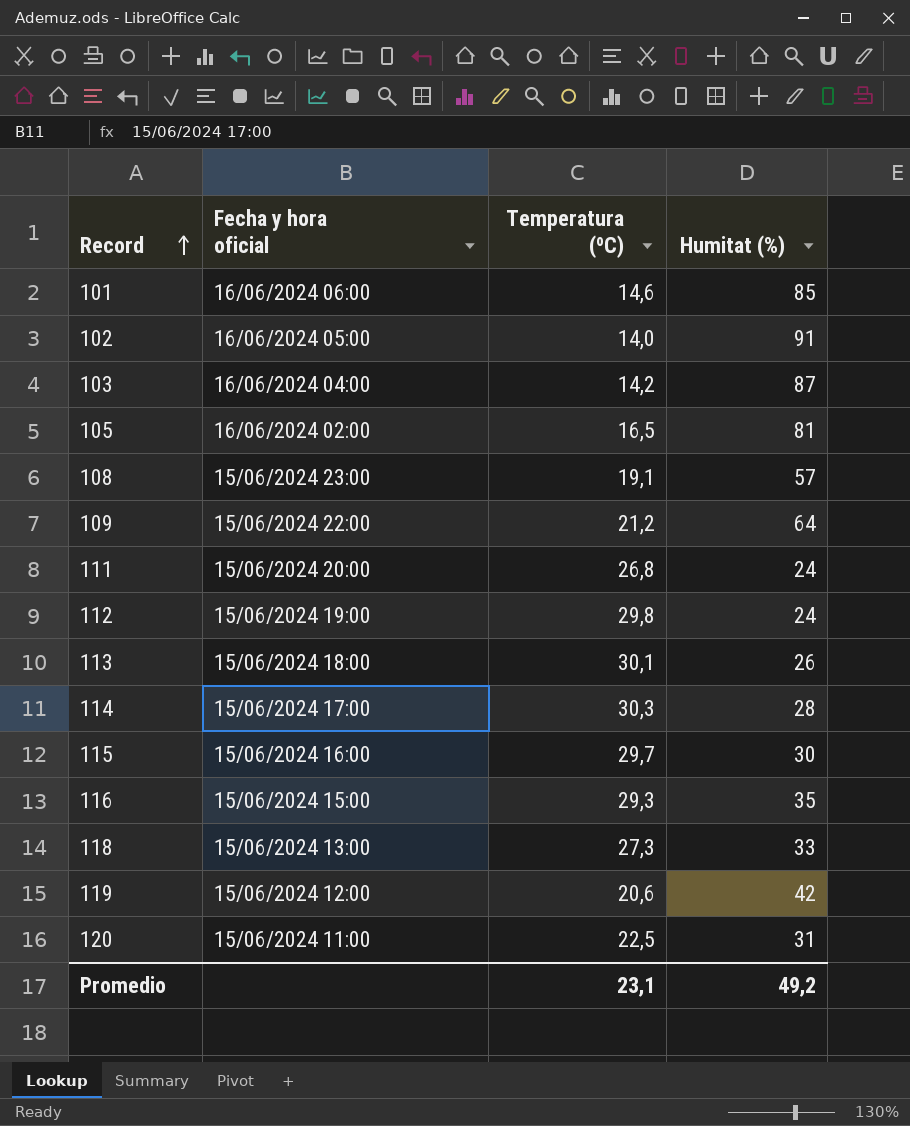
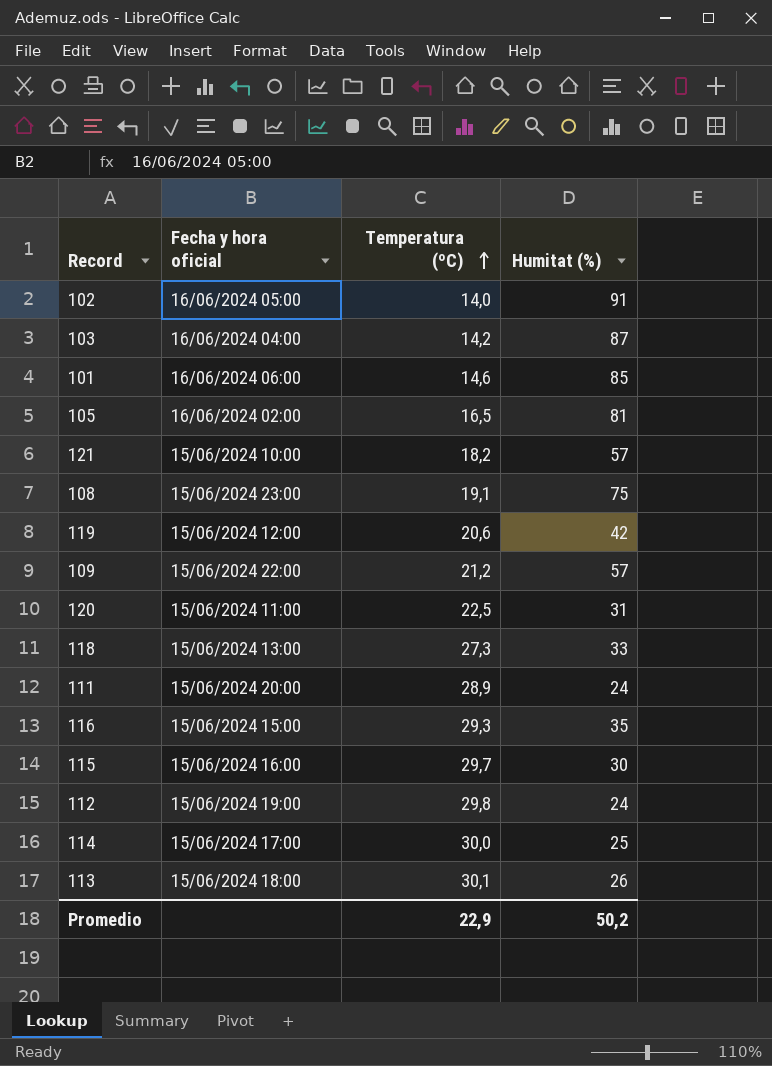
row order: Record ascending -> Temperatura (ºC) ascending
row 121: none -> 15/06/2024 10:00 | 18,2 | 57
108 | Humitat (%): 57 -> 75
109 | Humitat (%): 64 -> 57
111 | Temperatura (ºC): 26,8 -> 28,9
114 | Temperatura (ºC): 30,3 -> 30,0
114 | Humitat (%): 28 -> 25
Promedio | Temperatura (ºC): 23,1 -> 22,9
Promedio | Humitat (%): 49,2 -> 50,2

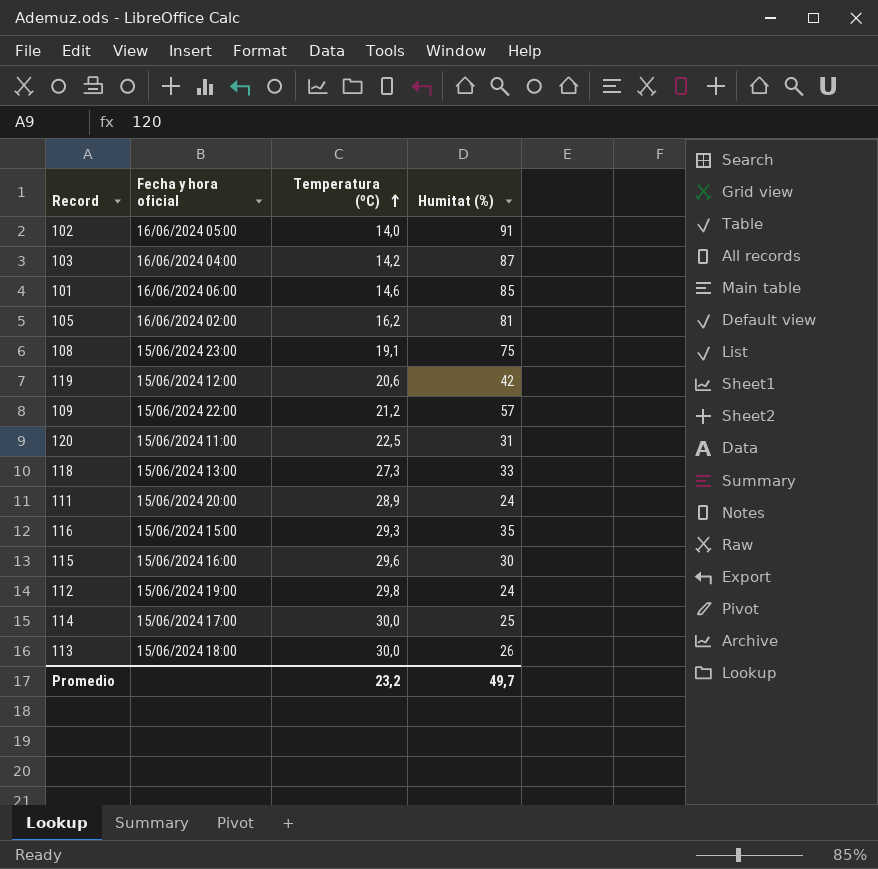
row 121: 15/06/2024 10:00 | 18,2 | 57 -> none
105 | Temperatura (ºC): 16,5 -> 16,2
115 | Temperatura (ºC): 29,7 -> 29,6
113 | Temperatura (ºC): 30,1 -> 30,0
Promedio | Temperatura (ºC): 22,9 -> 23,2
Promedio | Humitat (%): 50,2 -> 49,7

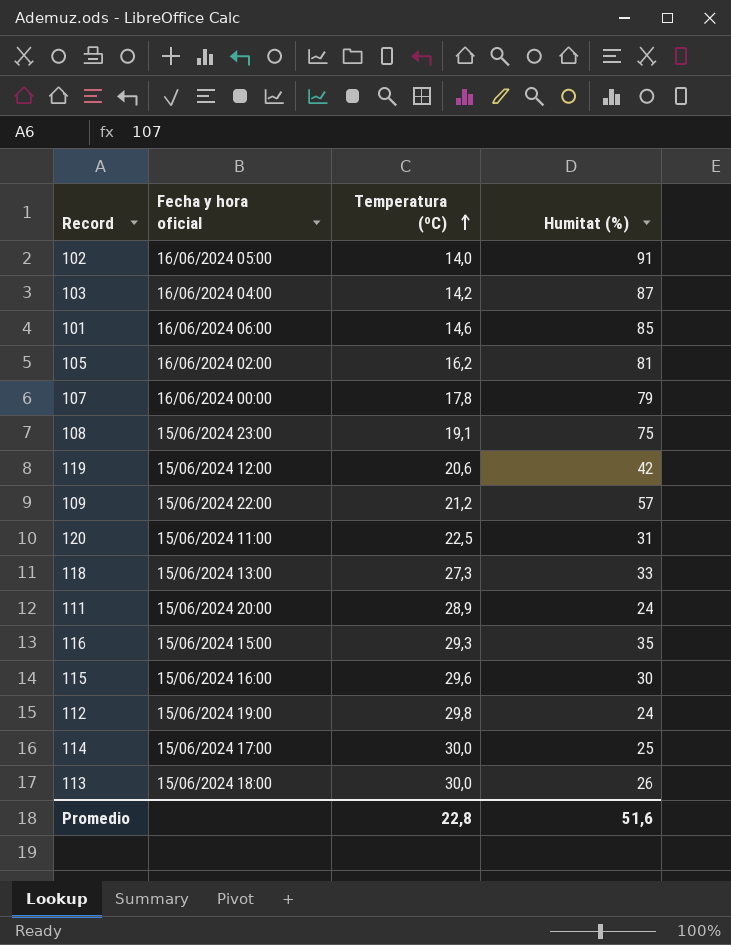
row 107: none -> 16/06/2024 00:00 | 17,8 | 79
Promedio | Temperatura (ºC): 23,2 -> 22,8
Promedio | Humitat (%): 49,7 -> 51,6

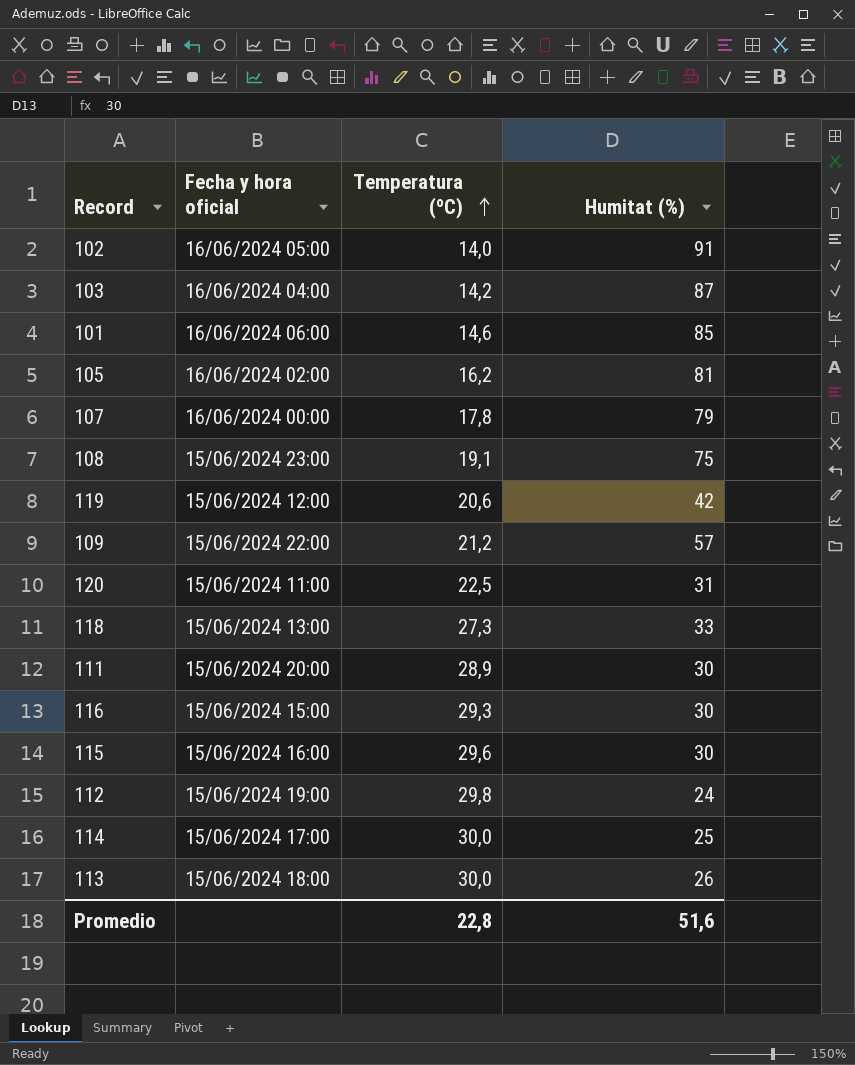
111 | Humitat (%): 24 -> 30
116 | Humitat (%): 35 -> 30

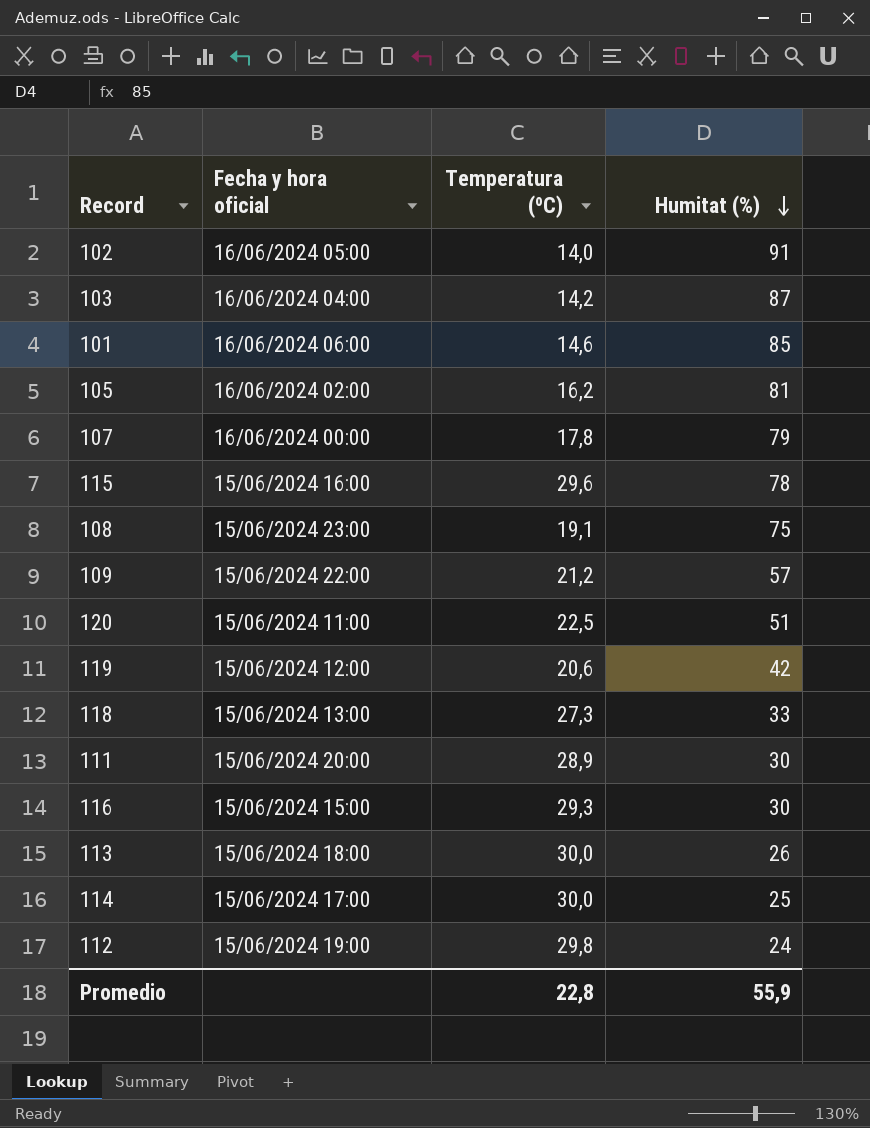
row order: Temperatura (ºC) ascending -> Humitat (%) descending
115 | Humitat (%): 30 -> 78
120 | Humitat (%): 31 -> 51
Promedio | Humitat (%): 51,6 -> 55,9

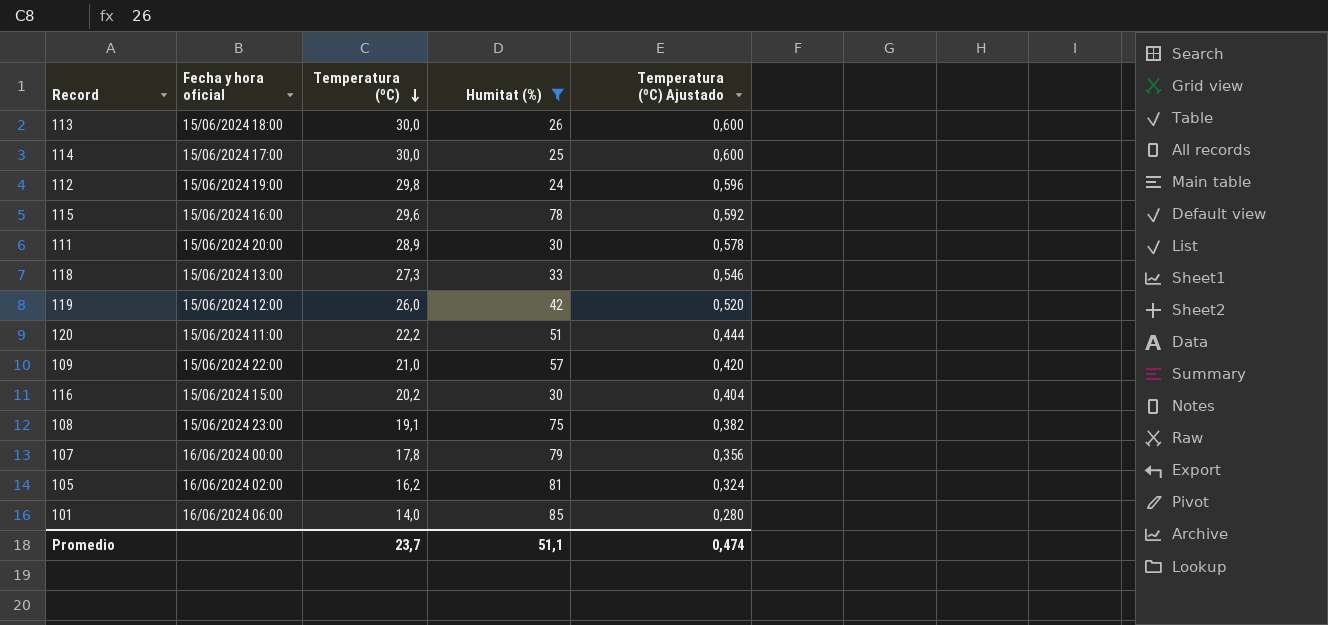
filter: none -> Humitat (%) <= 85
row order: Humitat (%) descending -> Temperatura (ºC) descending
column Temperatura (ºC) Ajustado | formula: none -> [Temperatura (ºC)] * 0,02
119 | Temperatura (ºC): 20,6 -> 26,0
120 | Temperatura (ºC): 22,5 -> 22,2
109 | Temperatura (ºC): 21,2 -> 21,0
116 | Temperatura (ºC): 29,3 -> 20,2
101 | Temperatura (ºC): 14,6 -> 14,0
Promedio | Temperatura (ºC): 22,8 -> 23,7
Promedio | Humitat (%): 55,9 -> 51,1

